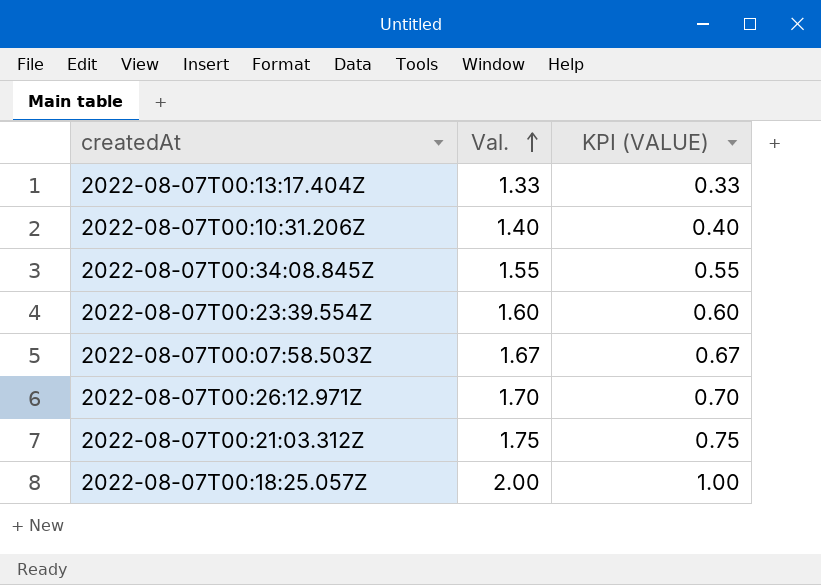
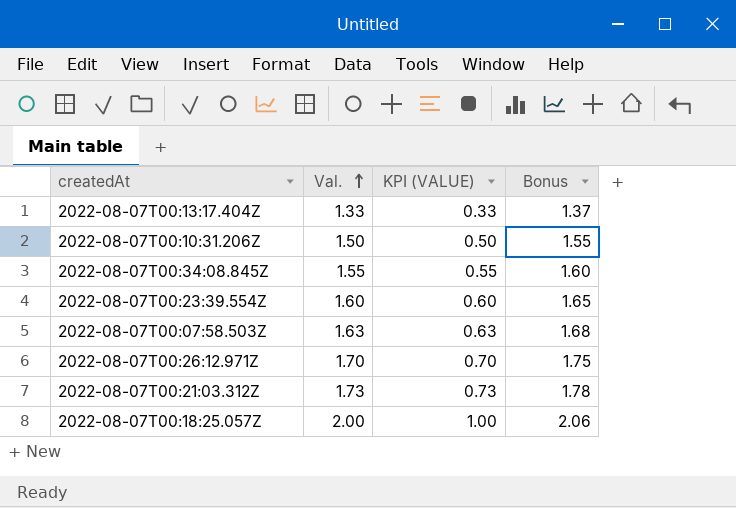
column Bonus | formula: none -> [Val.] * 1.03
2022-08-07T00:10:31.206Z | Val.: 1.40 -> 1.50
2022-08-07T00:10:31.206Z | KPI (VALUE): 0.40 -> 0.50
2022-08-07T00:07:58.503Z | Val.: 1.67 -> 1.63
2022-08-07T00:07:58.503Z | KPI (VALUE): 0.67 -> 0.63
2022-08-07T00:21:03.312Z | Val.: 1.75 -> 1.73
2022-08-07T00:21:03.312Z | KPI (VALUE): 0.75 -> 0.73

